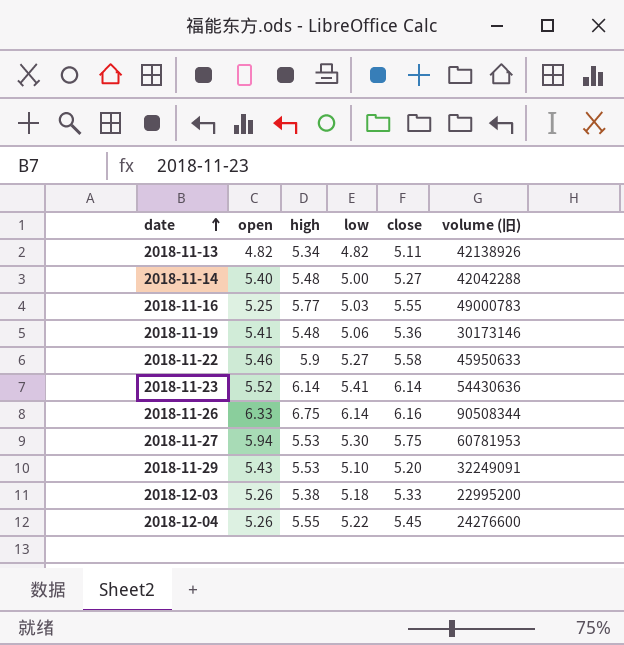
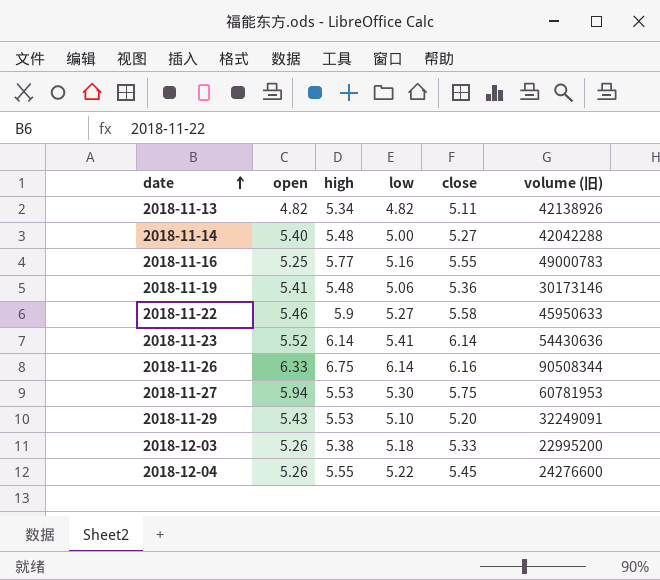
2018-11-16 | low: 5.03 -> 5.16

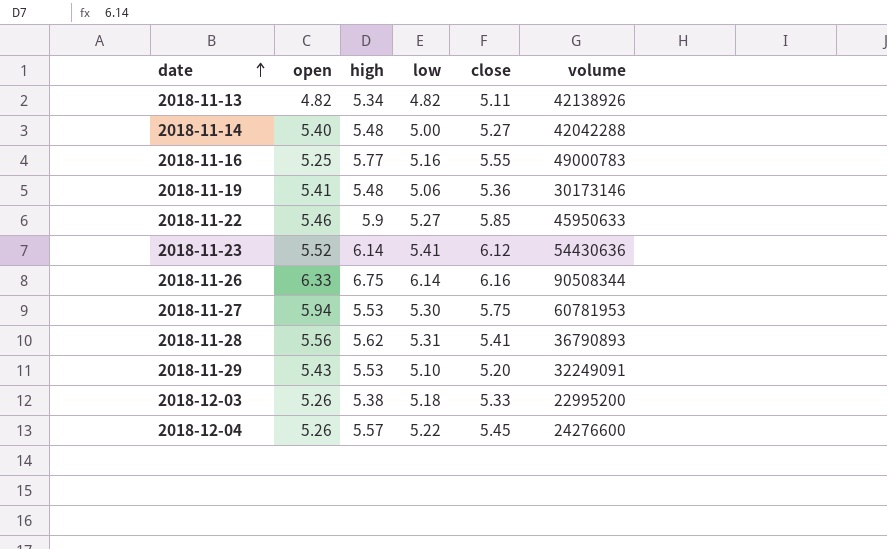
column name: volume (旧) -> volume
2018-11-22 | close: 5.58 -> 5.85
2018-11-23 | close: 6.14 -> 6.12
row 2018-11-28: none -> 5.56 | 5.62 | 5.31 | 5.41 | 36790893
2018-12-04 | high: 5.55 -> 5.57

